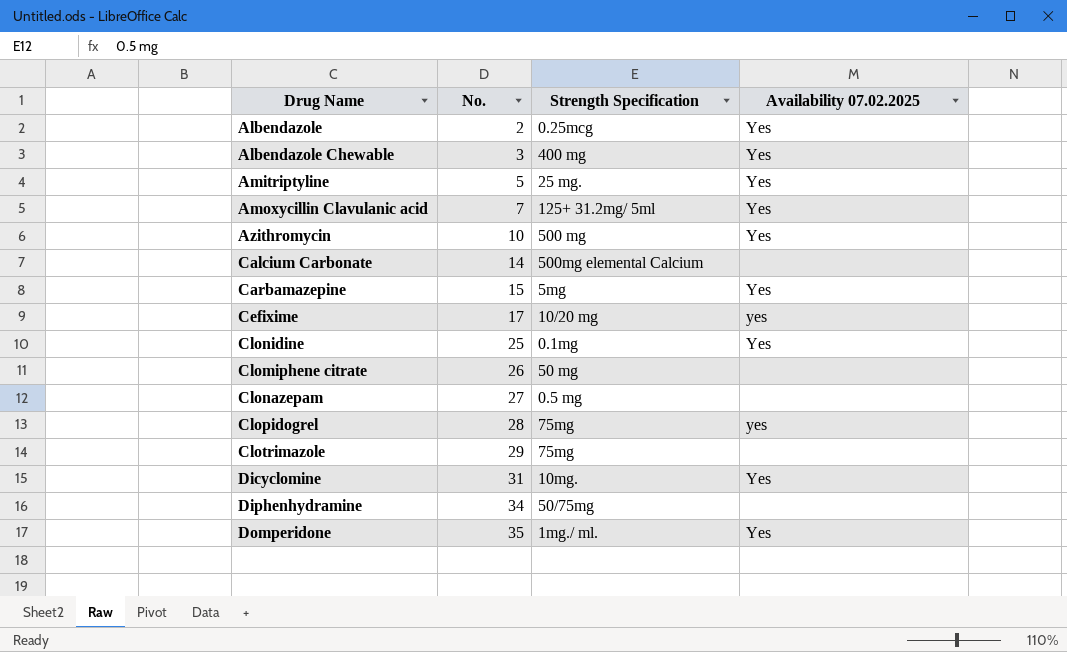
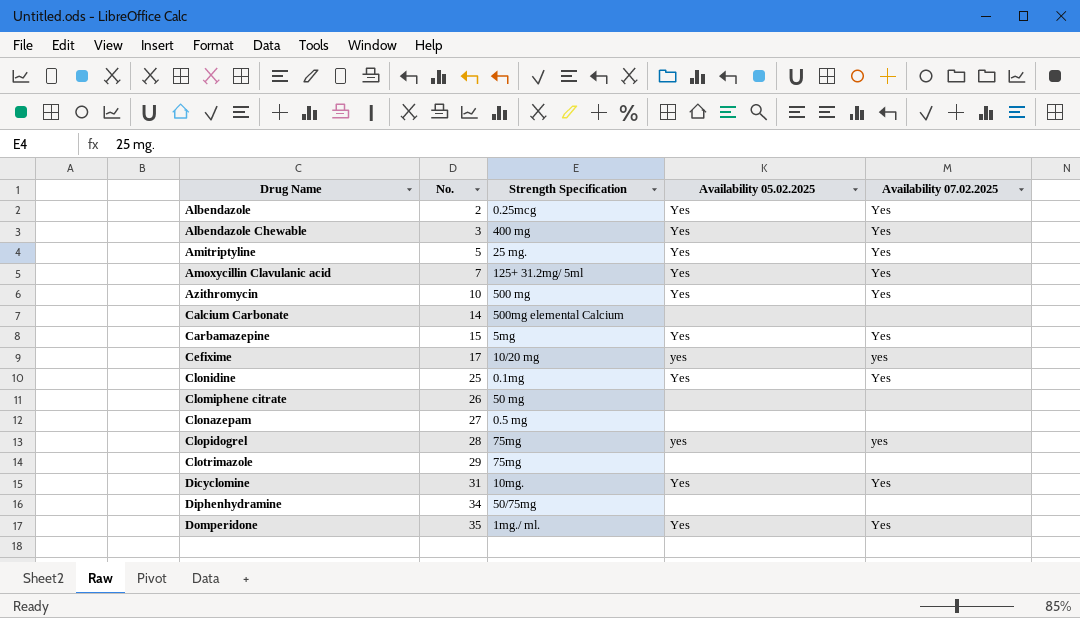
column Availability 05.02.2025 | position: none -> 4

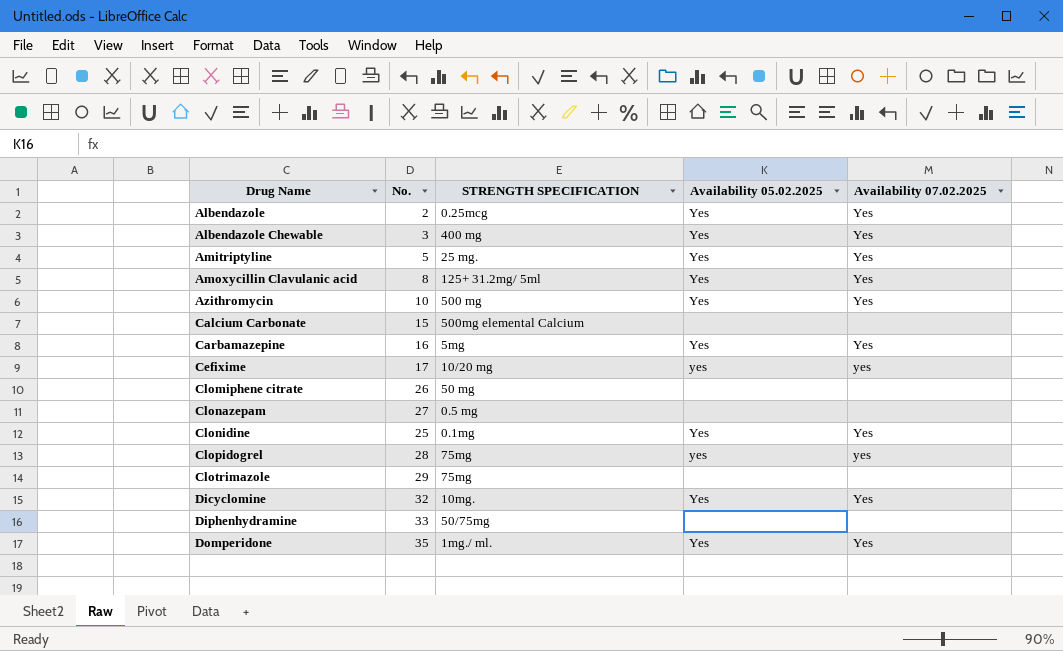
row order: No. ascending -> Drug Name ascending
column name: Strength Specification -> STRENGTH SPECIFICATION
Amoxycillin Clavulanic acid | No.: 7 -> 8
Calcium Carbonate | No.: 14 -> 15
Carbamazepine | No.: 15 -> 16
Dicyclomine | No.: 31 -> 32
Diphenhydramine | No.: 34 -> 33

